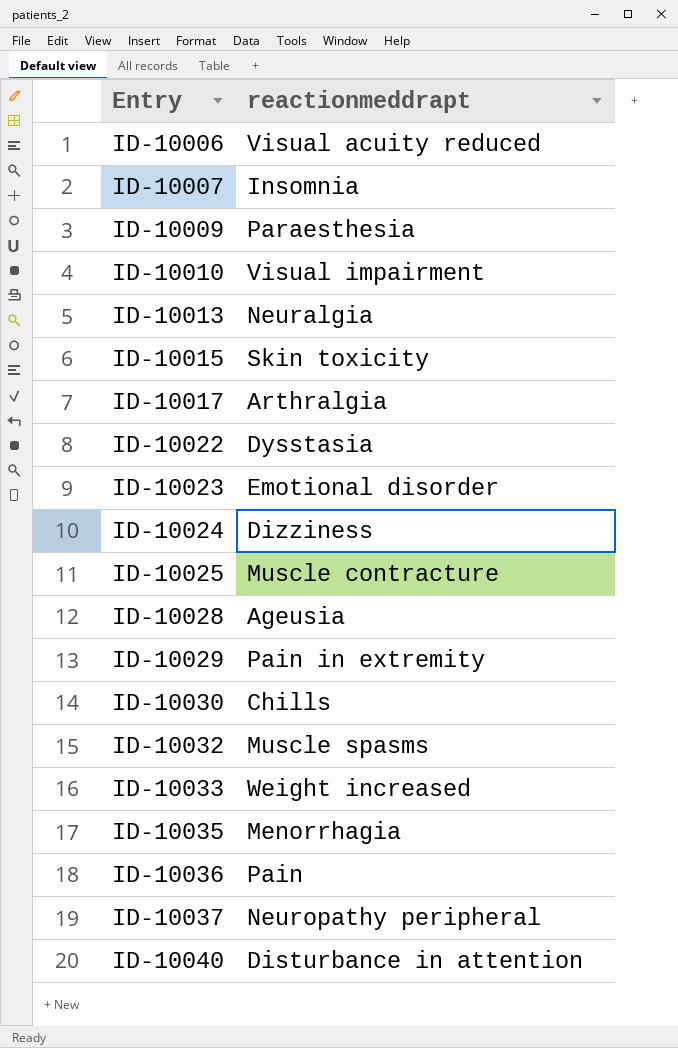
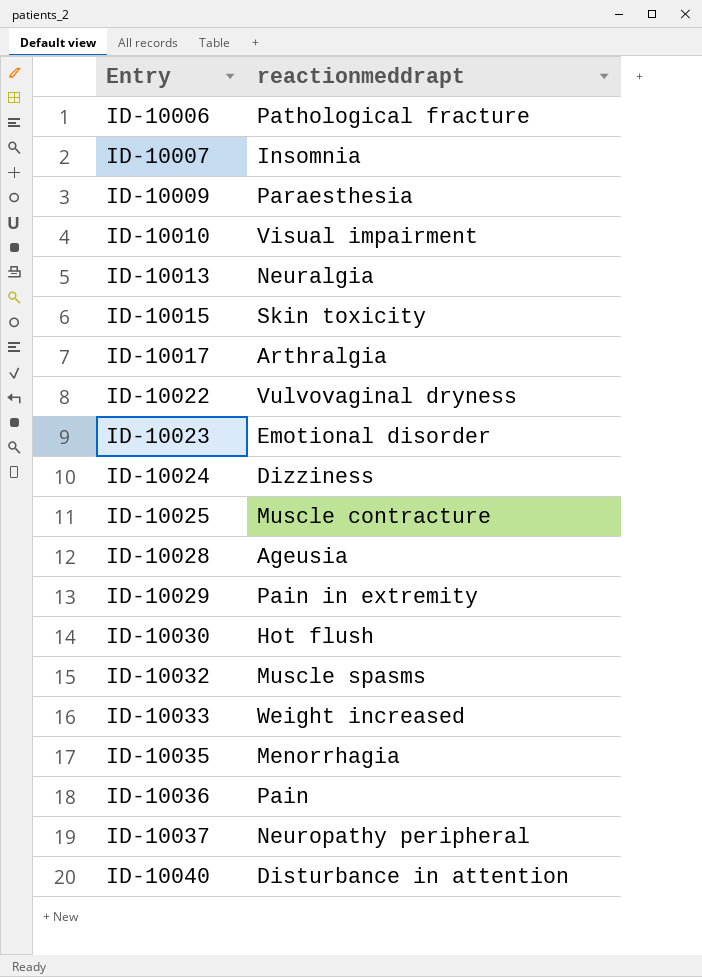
ID-10006 | reactionmeddrapt: Visual acuity reduced -> Pathological fracture
ID-10022 | reactionmeddrapt: Dysstasia -> Vulvovaginal dryness
ID-10030 | reactionmeddrapt: Chills -> Hot flush

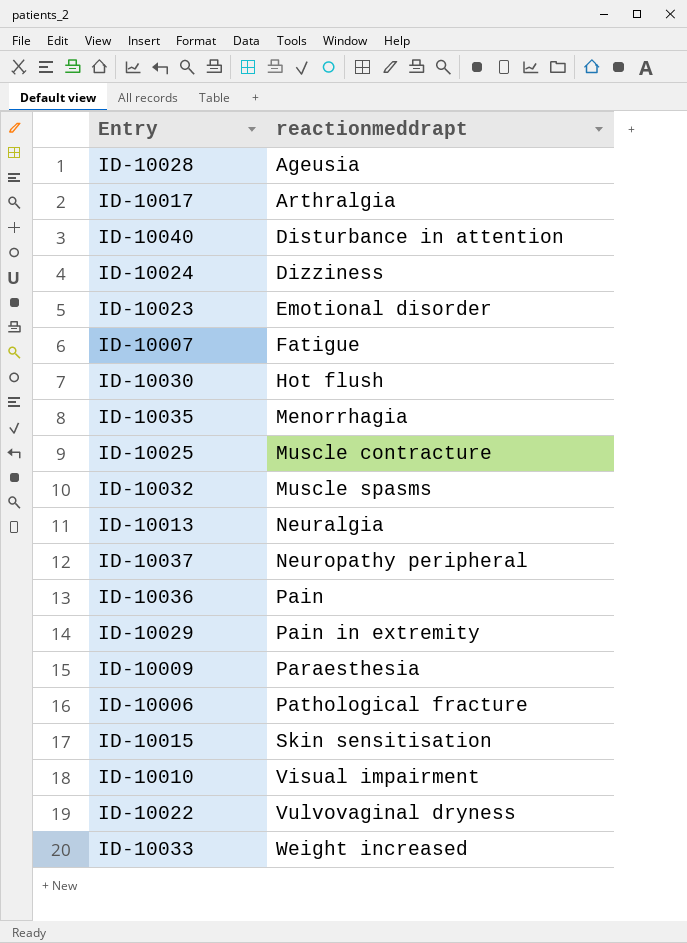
row order: Entry ascending -> reactionmeddrapt ascending
ID-10007 | reactionmeddrapt: Insomnia -> Fatigue
ID-10015 | reactionmeddrapt: Skin toxicity -> Skin sensitisation

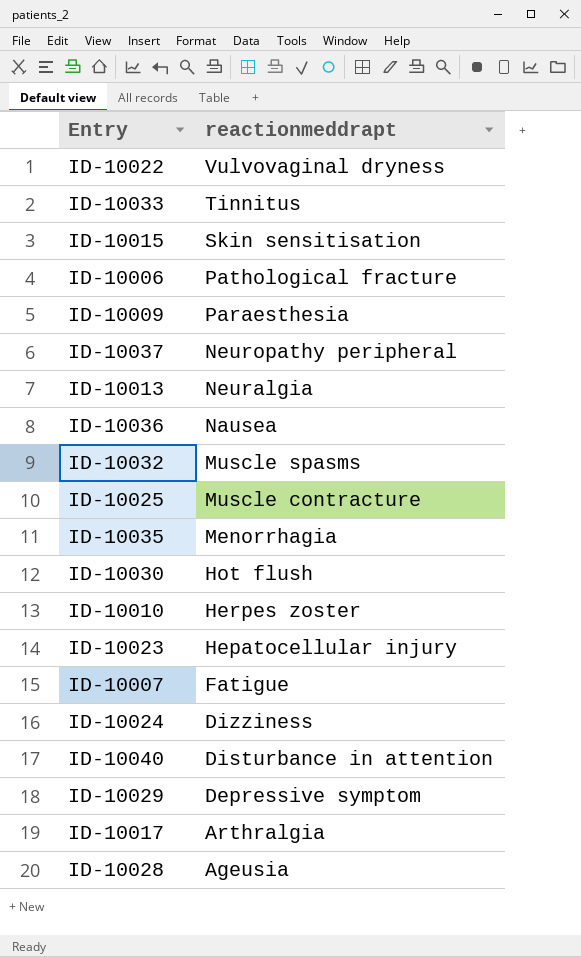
row order: reactionmeddrapt ascending -> reactionmeddrapt descending
ID-10033 | reactionmeddrapt: Weight increased -> Tinnitus
ID-10036 | reactionmeddrapt: Pain -> Nausea
ID-10010 | reactionmeddrapt: Visual impairment -> Herpes zoster
ID-10023 | reactionmeddrapt: Emotional disorder -> Hepatocellular injury
ID-10029 | reactionmeddrapt: Pain in extremity -> Depressive symptom

